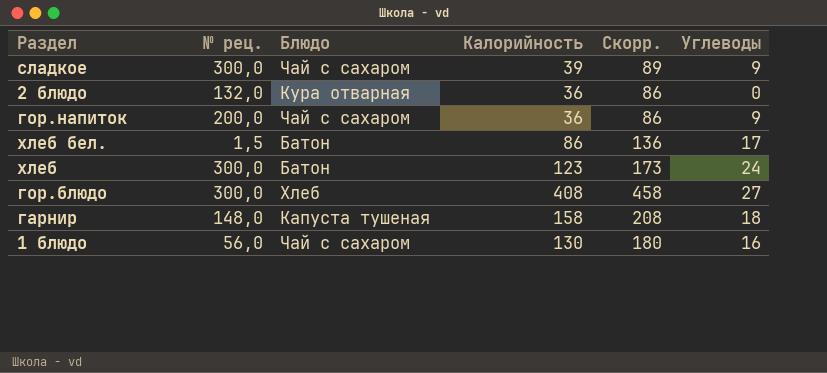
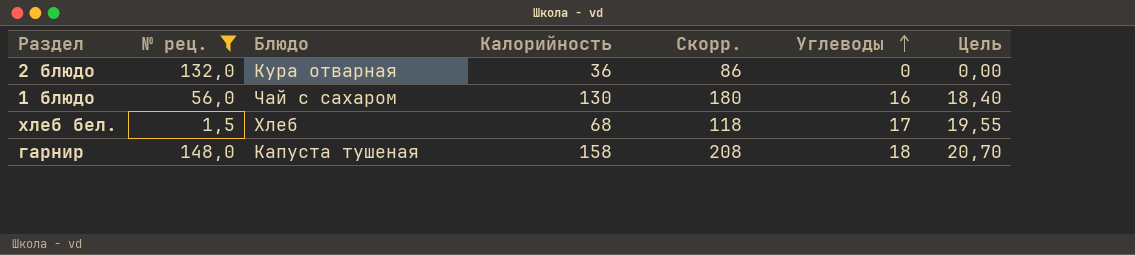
filter: none -> № рец. <= 148,0
row order: none -> Углеводы ascending
column Цель | formula: none -> [Углеводы] * 1,15
хлеб бел. | Блюдо: Батон -> Хлеб
хлеб бел. | Калорийность: 86 -> 68
хлеб бел. | Скорр.: 136 -> 118

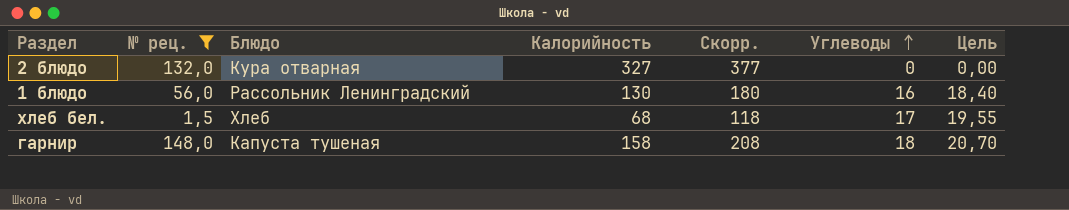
2 блюдо | Калорийность: 36 -> 327
2 блюдо | Скорр.: 86 -> 377
1 блюдо | Блюдо: Чай с сахаром -> Рассольник Ленинградский

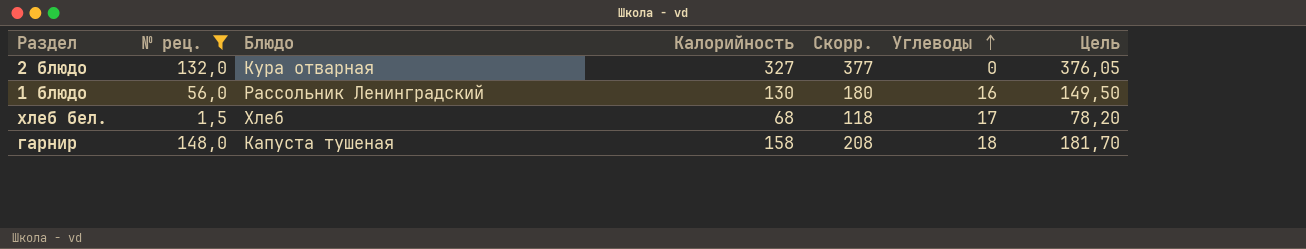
column Цель | formula: [Углеводы] * 1,15 -> [Калорийность] * 1,15

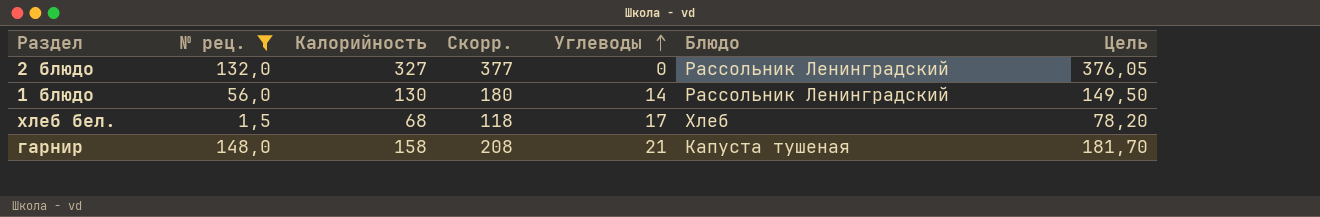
column Блюдо | position: 3 -> 6
2 блюдо | Блюдо: Кура отварная -> Рассольник Ленинградский
1 блюдо | Углеводы: 16 -> 14
гарнир | Углеводы: 18 -> 21

